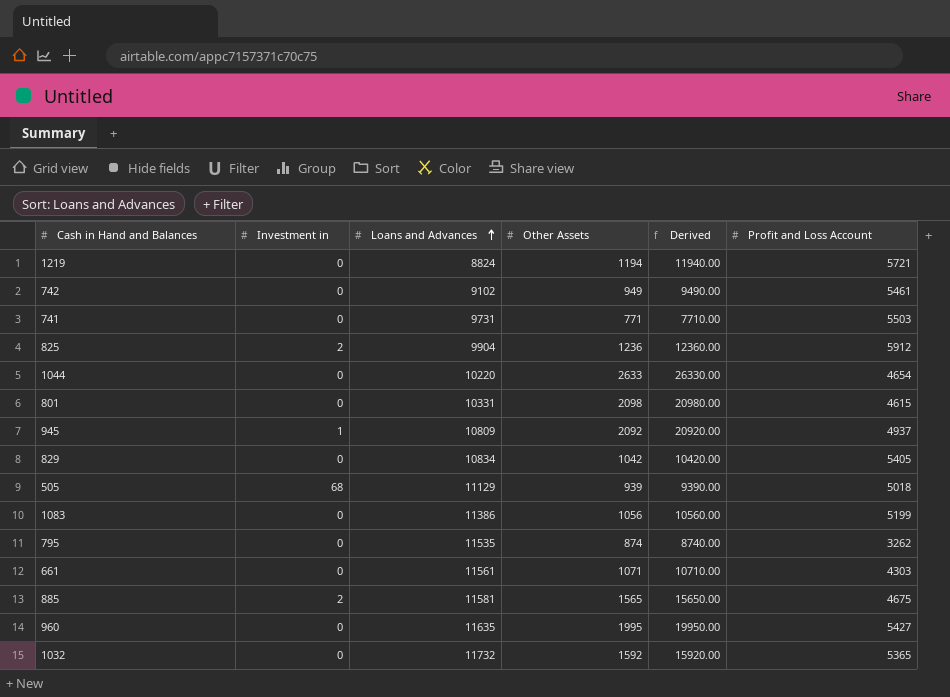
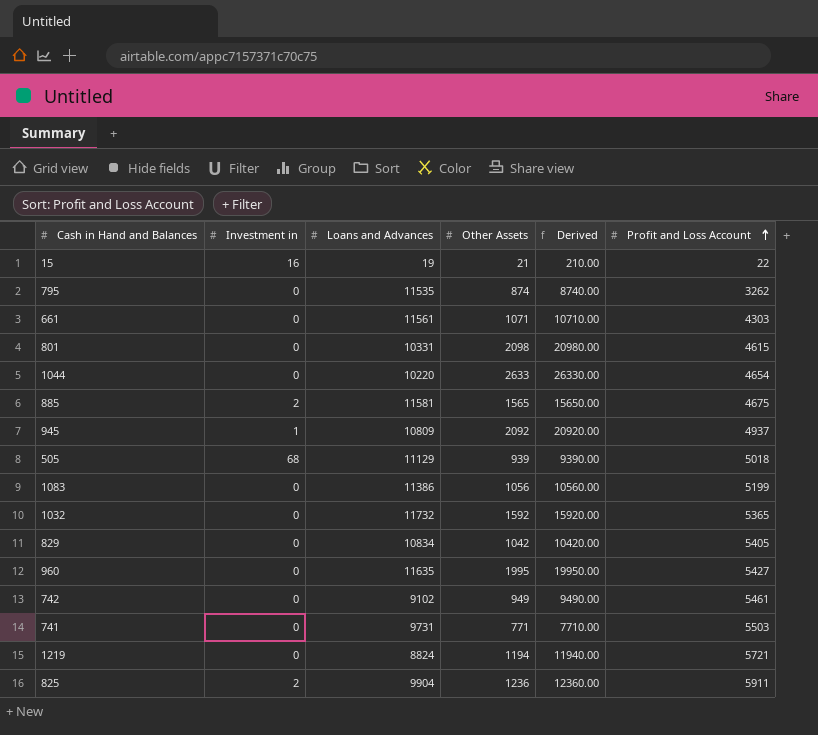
row order: Loans and Advances ascending -> Profit and Loss Account ascending
row 15: none -> 16 | 19 | 21 | 210.00 | 22
825 | Profit and Loss Account: 5912 -> 5911

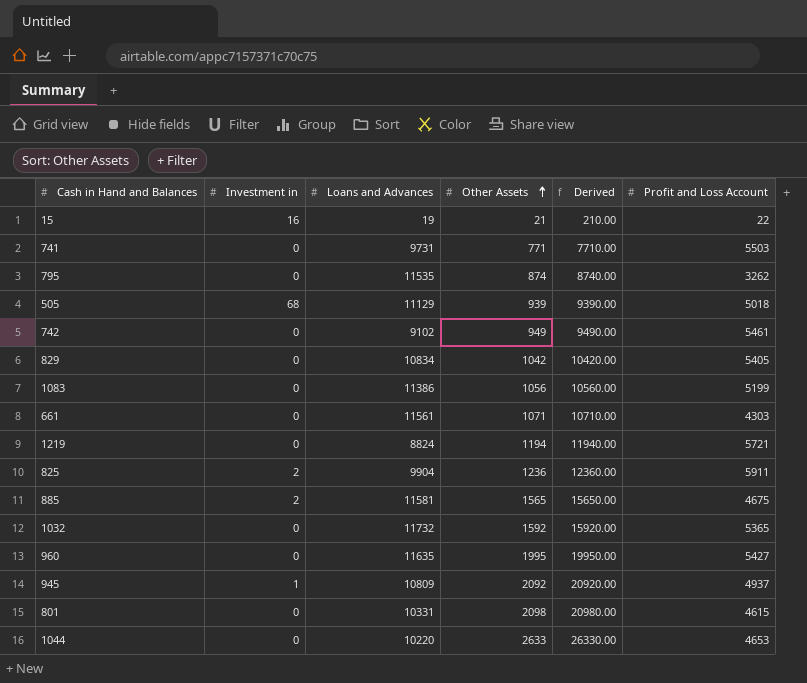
row order: Profit and Loss Account ascending -> Other Assets ascending
1044 | Profit and Loss Account: 4654 -> 4653

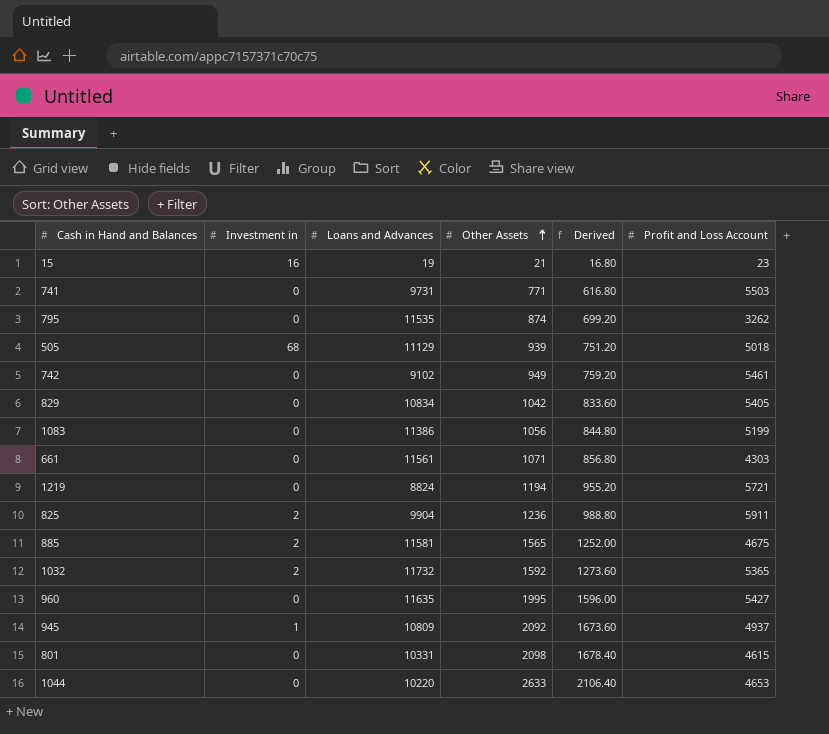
column Derived | formula: [Other Assets] * 10 -> [Other Assets] * 0.8
15 | Profit and Loss Account: 22 -> 23
1032 | Investment in: 0 -> 2

